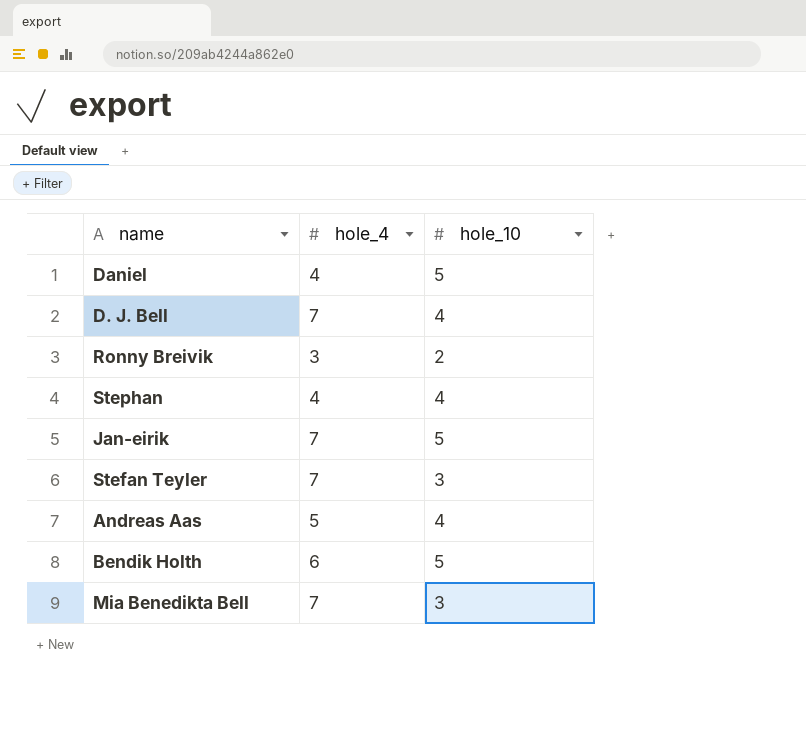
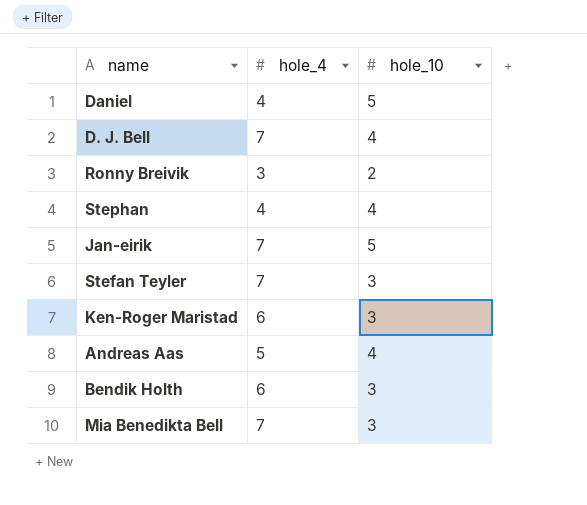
row Ken-Roger Maristad: none -> 6 | 3
Bendik Holth | hole_10: 5 -> 3

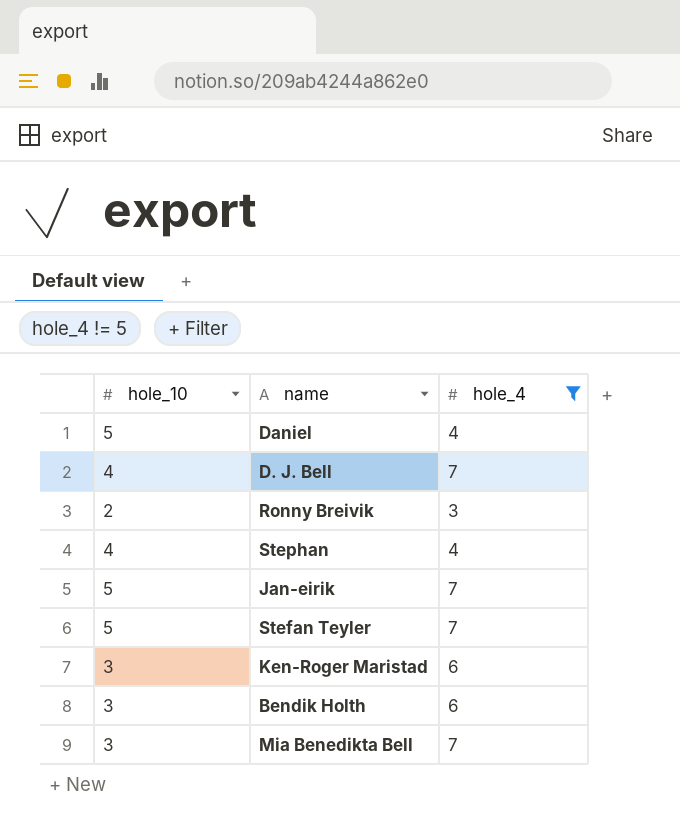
filter: none -> hole_4 != 5
column hole_10 | position: 3 -> 1
Stefan Teyler | hole_10: 3 -> 5

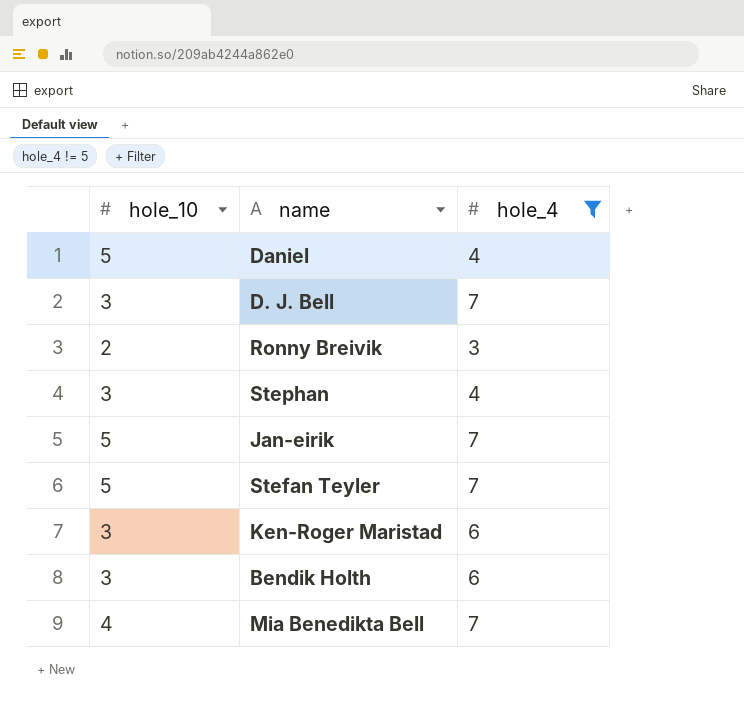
D. J. Bell | hole_10: 4 -> 3
Stephan | hole_10: 4 -> 3
Mia Benedikta Bell | hole_10: 3 -> 4

